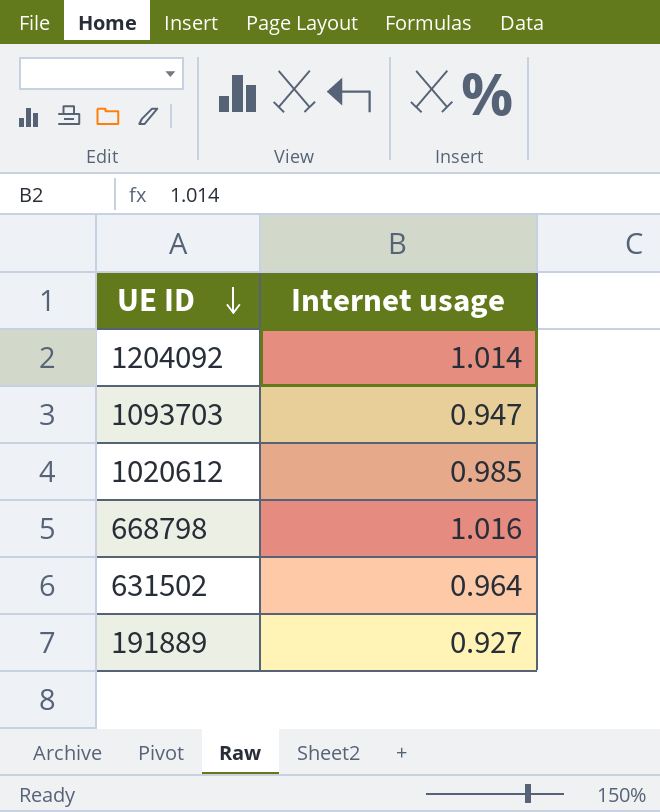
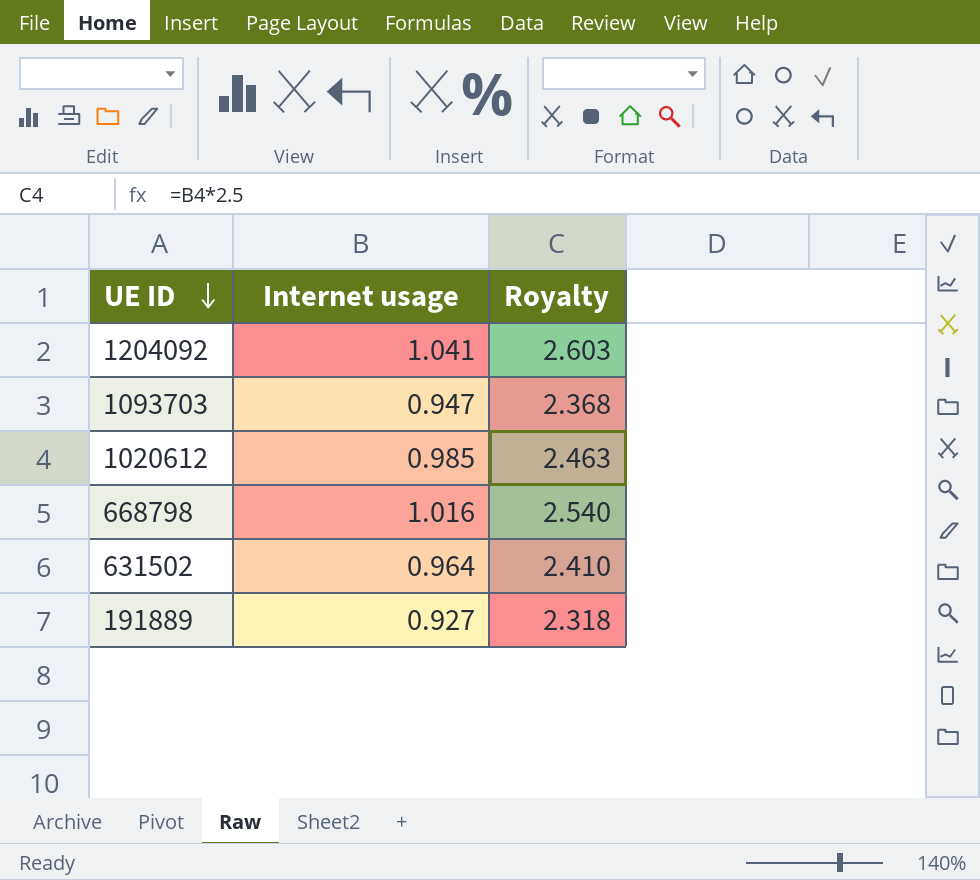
column Royalty | formula: none -> [Internet usage] * 2.5
1204092 | Internet usage: 1.014 -> 1.041

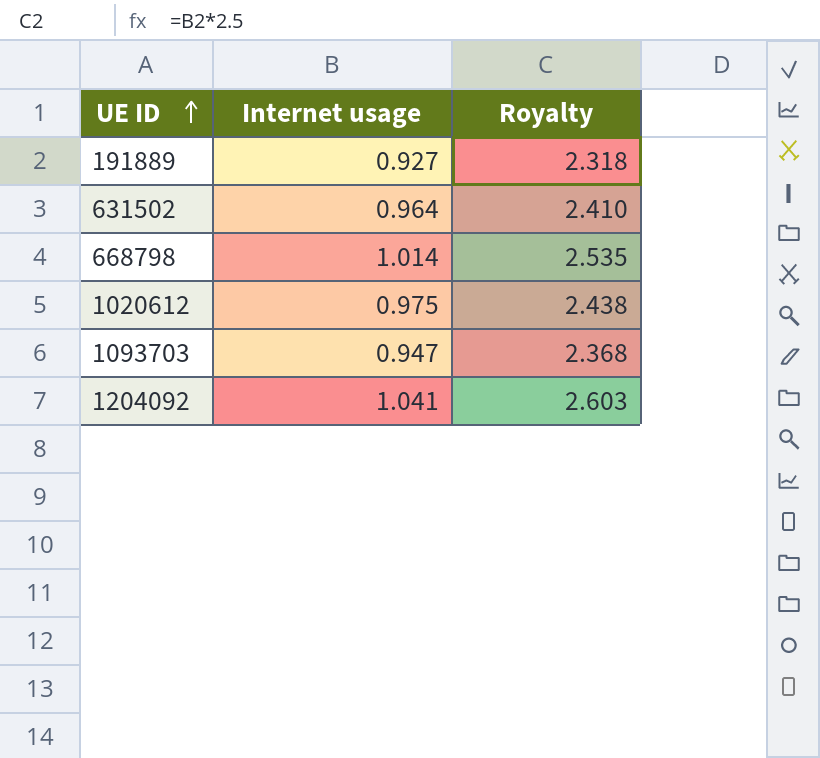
row order: UE ID descending -> UE ID ascending
668798 | Internet usage: 1.016 -> 1.014
668798 | Royalty: 2.540 -> 2.535
1020612 | Internet usage: 0.985 -> 0.975
1020612 | Royalty: 2.463 -> 2.438

